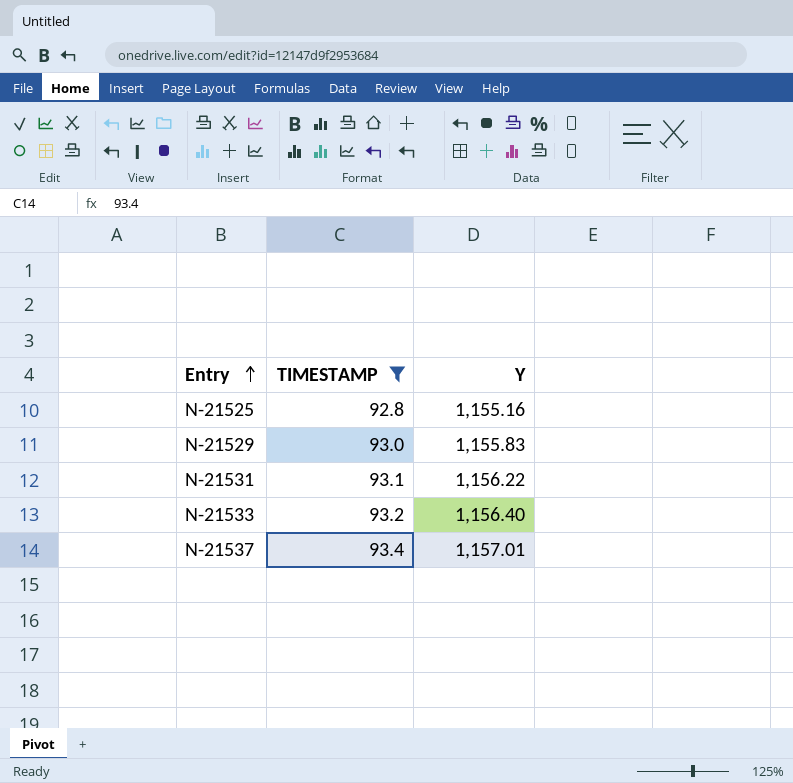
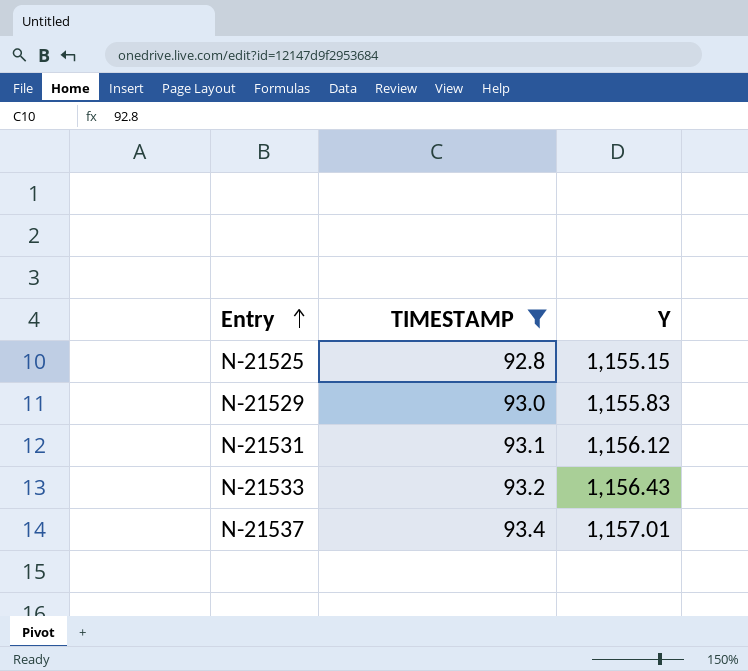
N-21525 | Y: 1,155.16 -> 1,155.15
N-21531 | Y: 1,156.22 -> 1,156.12
N-21533 | Y: 1,156.40 -> 1,156.43

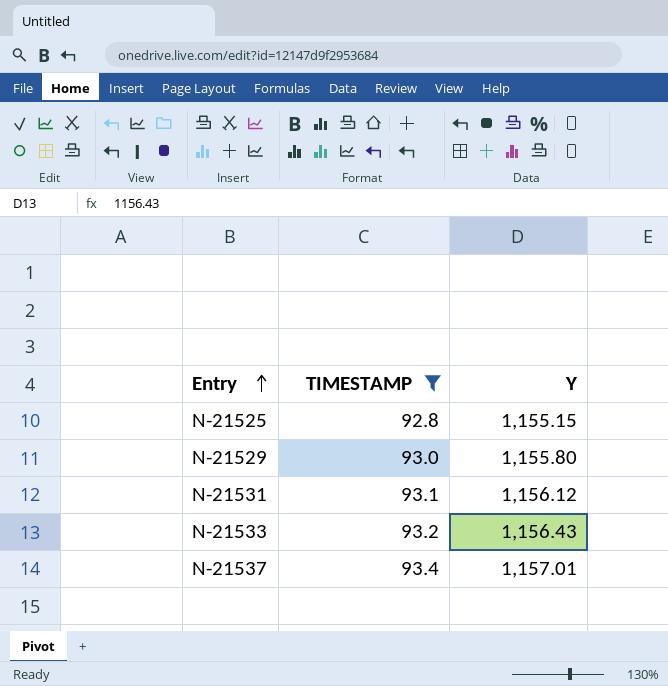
N-21529 | Y: 1,155.83 -> 1,155.80

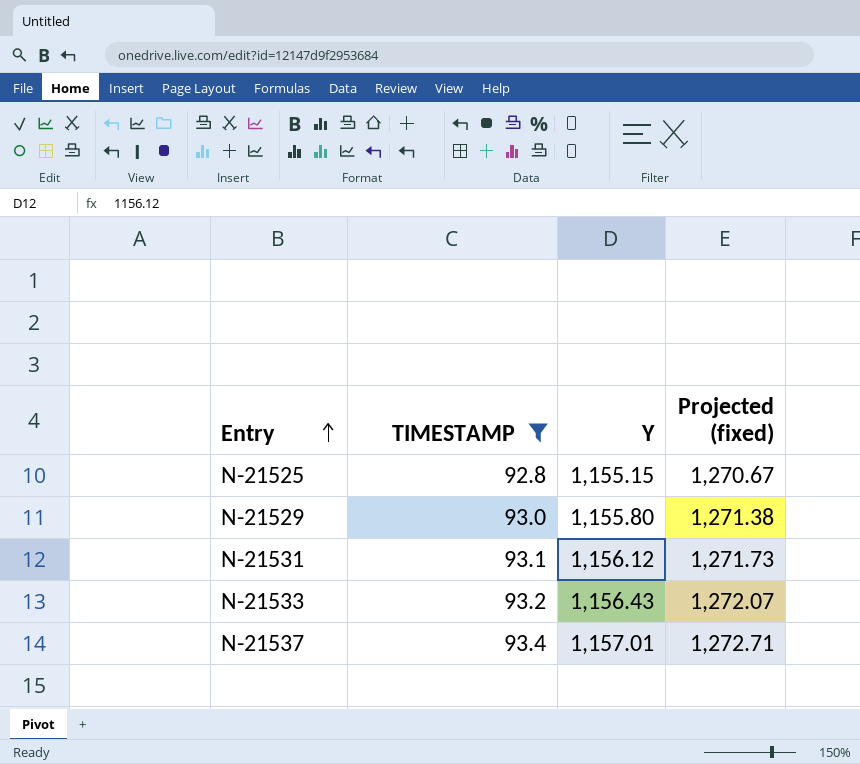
column Projected (fixed) | formula: none -> [Y] * 1.1

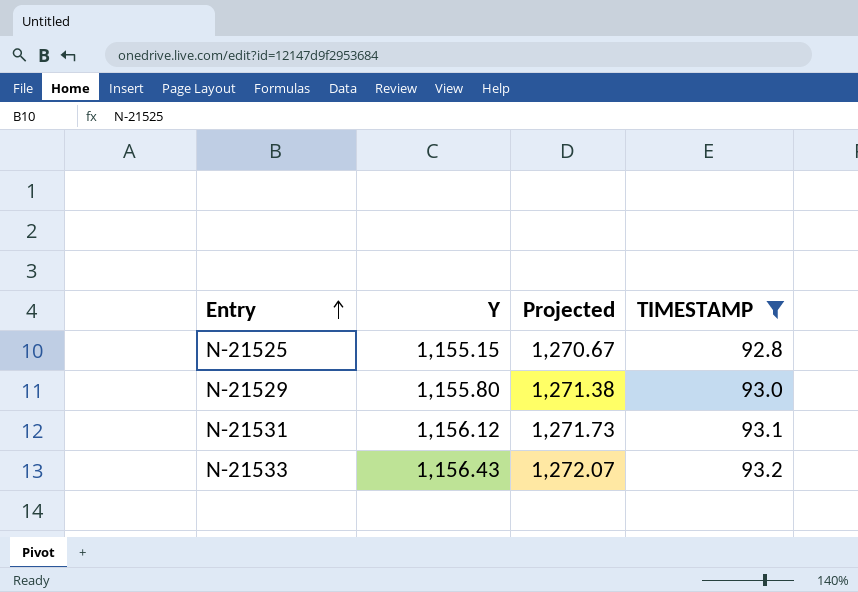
column name: Projected (fixed) -> Projected
column TIMESTAMP | position: 2 -> 4
row N-21537: 93.4 | 1,157.01 | 1,272.71 -> none

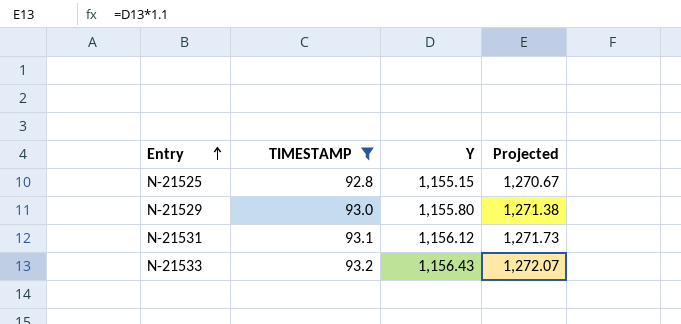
column TIMESTAMP | position: 4 -> 2

